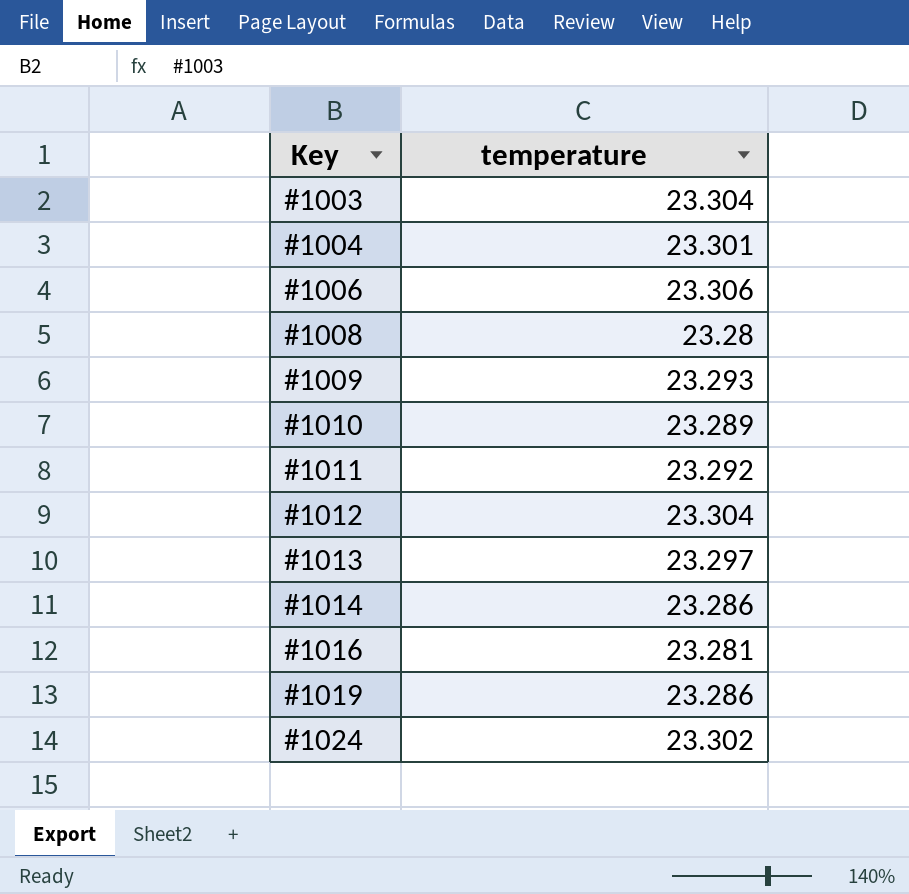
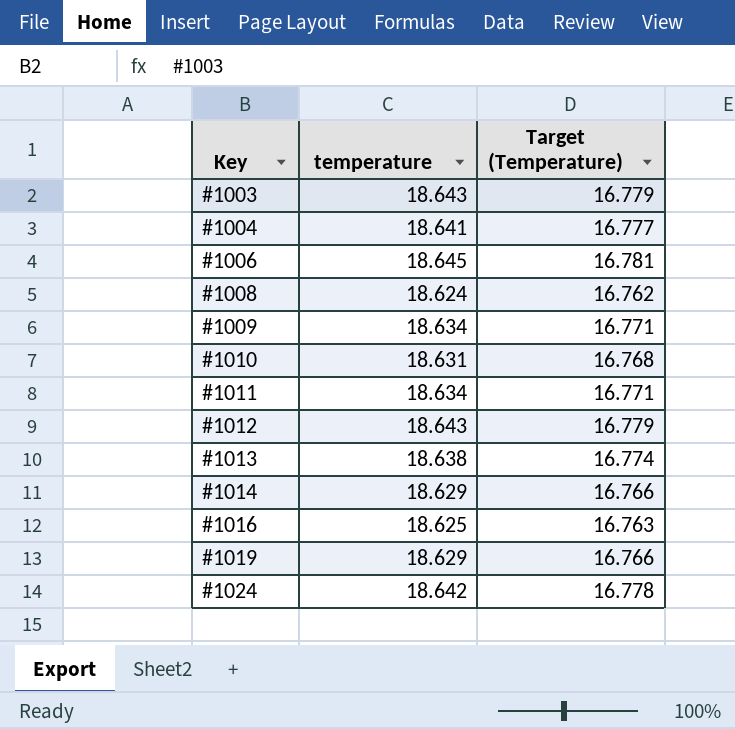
column Target (Temperature) | formula: none -> [temperature] * 0.9
#1003 | temperature: 23.304 -> 18.643
#1004 | temperature: 23.301 -> 18.641
#1006 | temperature: 23.306 -> 18.645
#1008 | temperature: 23.28 -> 18.624
#1009 | temperature: 23.293 -> 18.634
#1010 | temperature: 23.289 -> 18.631
#1011 | temperature: 23.292 -> 18.634
#1012 | temperature: 23.304 -> 18.643
#1013 | temperature: 23.297 -> 18.638
#1014 | temperature: 23.286 -> 18.629
#1016 | temperature: 23.281 -> 18.625
#1019 | temperature: 23.286 -> 18.629
#1024 | temperature: 23.302 -> 18.642

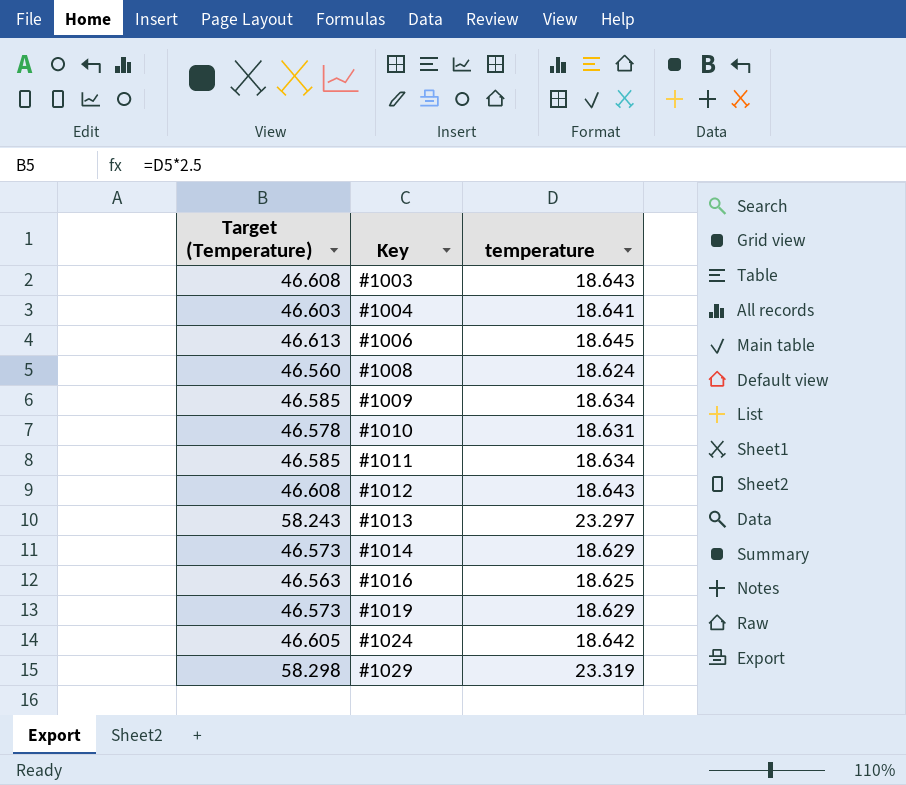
column Target (Temperature) | formula: [temperature] * 0.9 -> [temperature] * 2.5
column Target (Temperature) | position: 3 -> 1
#1013 | temperature: 18.638 -> 23.297
row #1029: none -> 58.298 | 23.319

